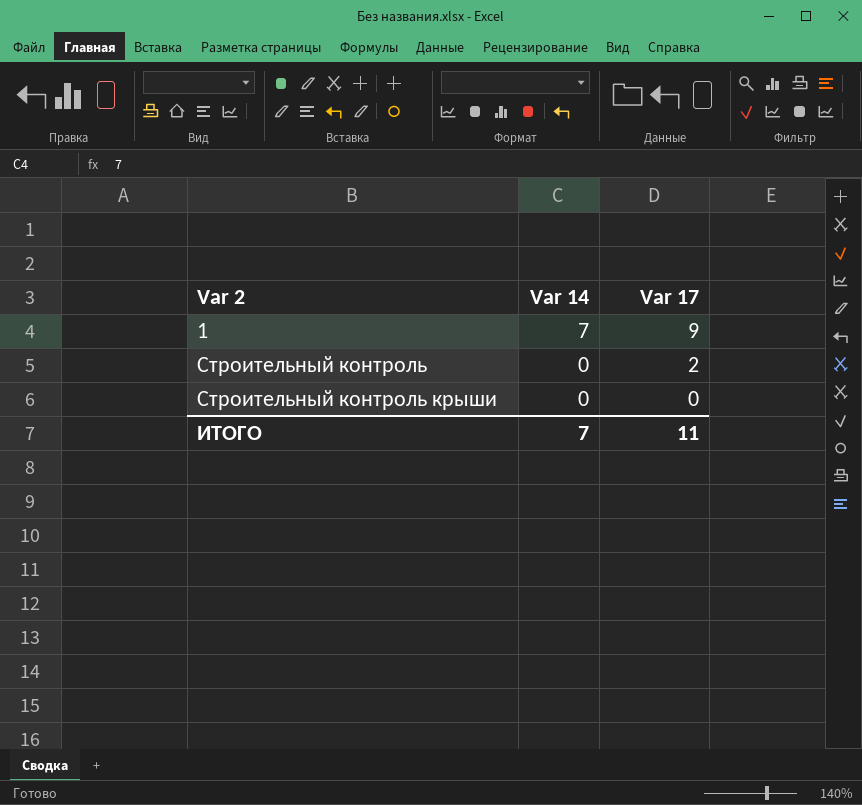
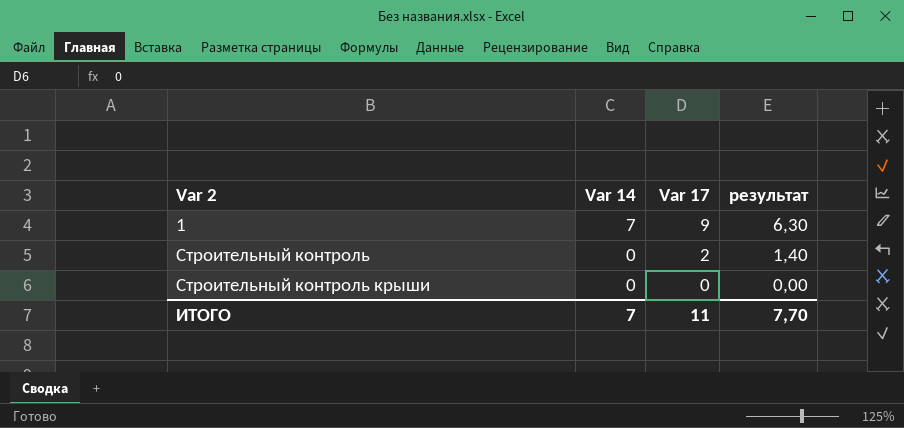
column результат | formula: none -> [Var 17] * 0,7

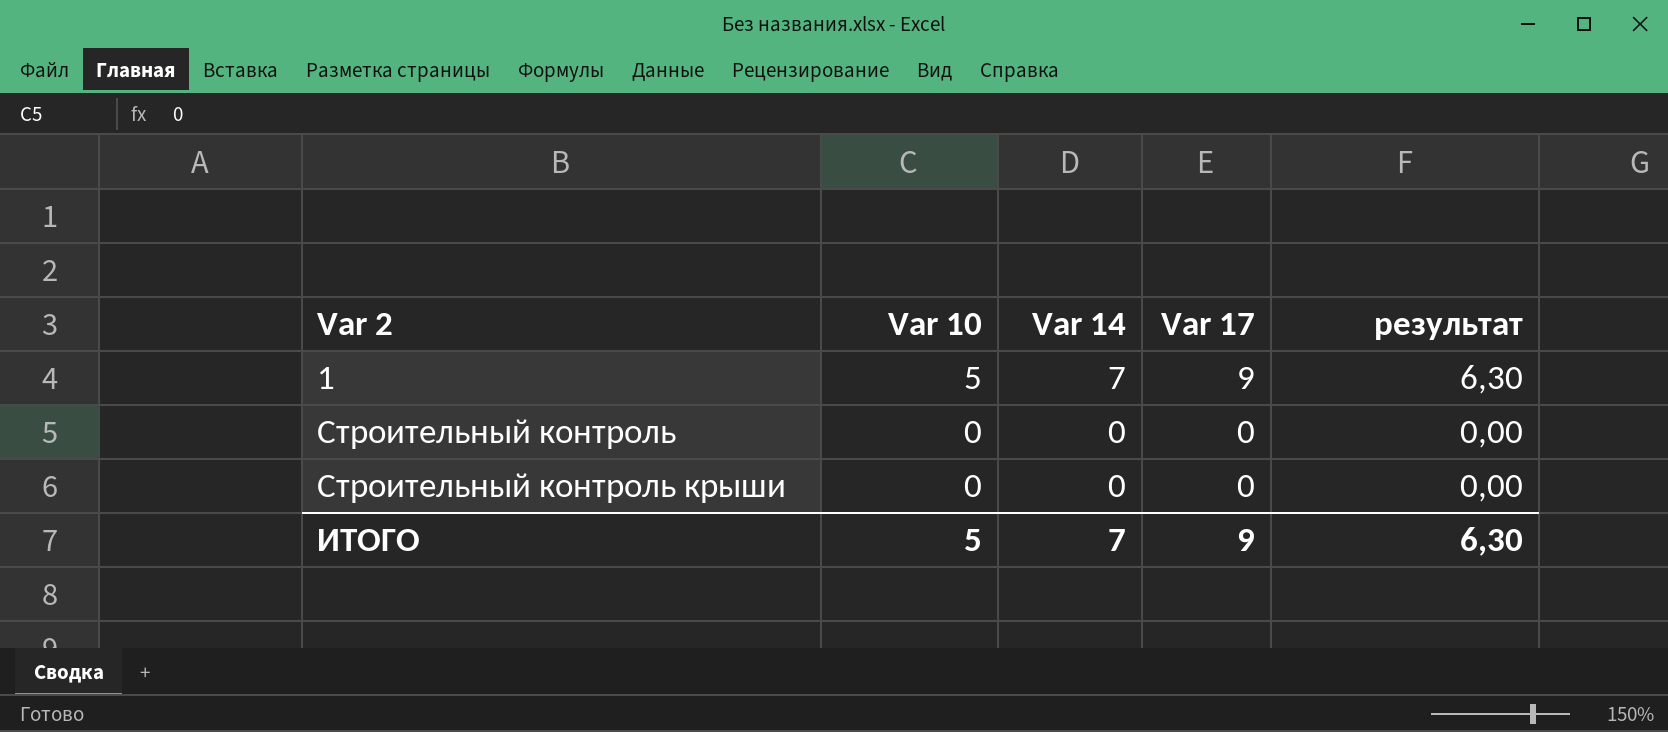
column Var 10 | position: none -> 2
Строительный контроль | Var 17: 2 -> 0
Строительный контроль | результат: 1,40 -> 0,00
ИТОГО | Var 17: 11 -> 9
ИТОГО | результат: 7,70 -> 6,30

